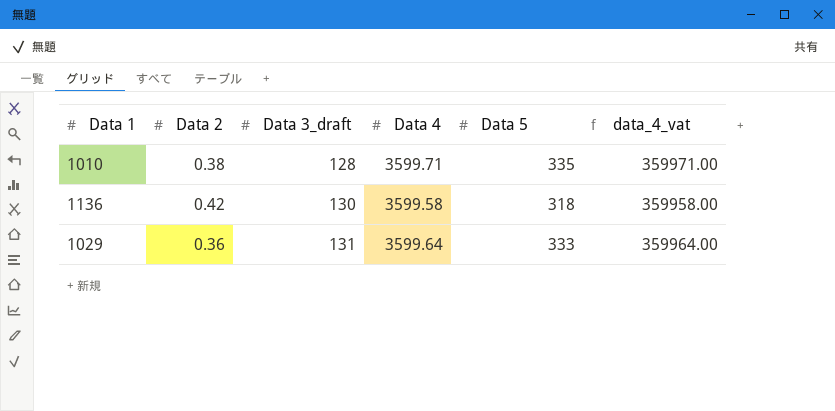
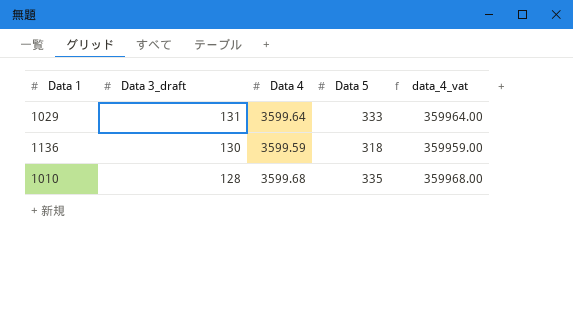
row order: Data 3_draft ascending -> Data 3_draft descending
column Data 2 | position: 2 -> none
1136 | Data 4: 3599.58 -> 3599.59
1136 | data_4_vat: 359958.00 -> 359959.00
1010 | Data 4: 3599.71 -> 3599.68
1010 | data_4_vat: 359971.00 -> 359968.00

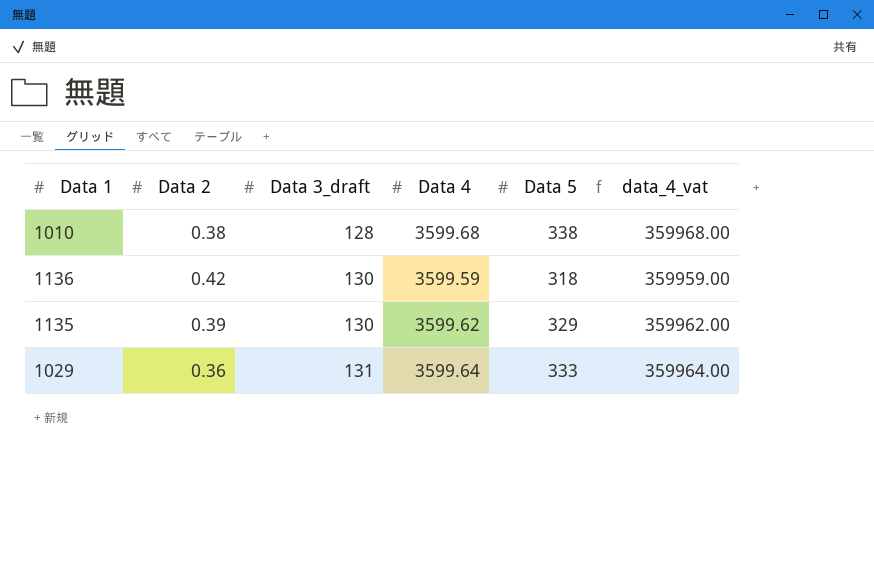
row order: Data 3_draft descending -> Data 3_draft ascending
column Data 2 | position: none -> 2
1010 | Data 5: 335 -> 338
row 1135: none -> 0.39 | 130 | 3599.62 | 329 | 359962.00

